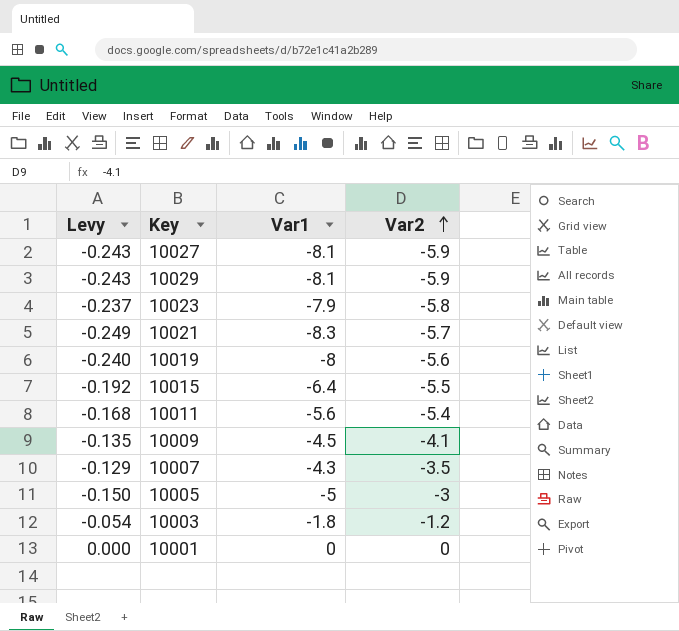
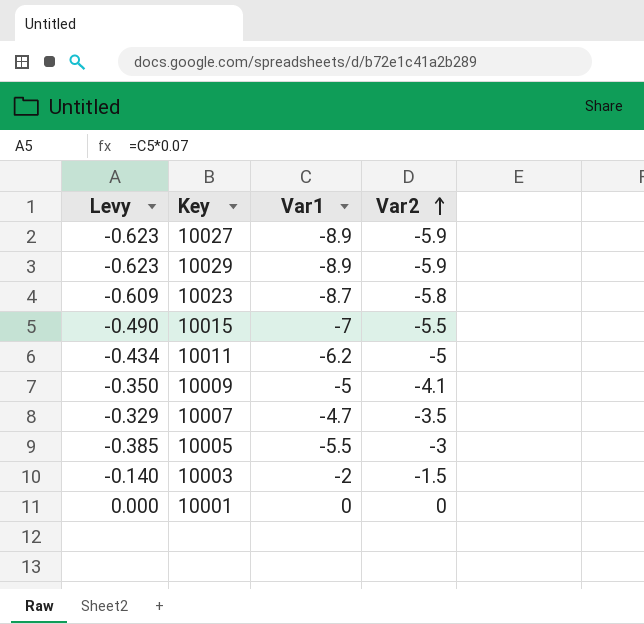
column Levy | formula: [Var1] * 0.03 -> [Var1] * 0.07
row 10021: -0.249 | -8.3 | -5.7 -> none
row 10019: -0.240 | -8 | -5.6 -> none
10027 | Var1: -8.1 -> -8.9
10029 | Var1: -8.1 -> -8.9
10023 | Var1: -7.9 -> -8.7
10015 | Var1: -6.4 -> -7
10011 | Var1: -5.6 -> -6.2
10011 | Var2: -5.4 -> -5
10009 | Var1: -4.5 -> -5
10007 | Var1: -4.3 -> -4.7
10005 | Var1: -5 -> -5.5
10003 | Var1: -1.8 -> -2
10003 | Var2: -1.2 -> -1.5

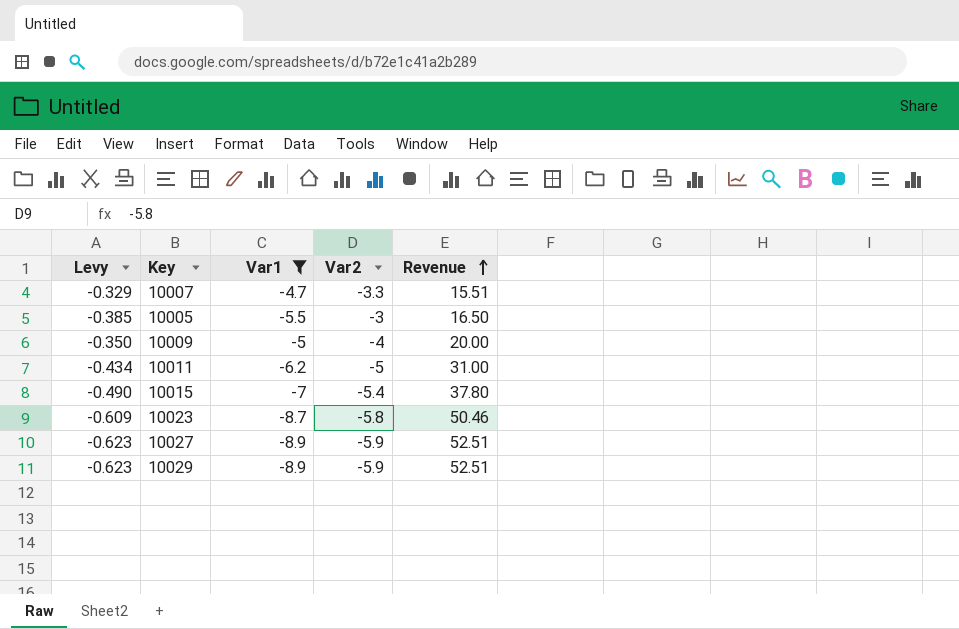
filter: none -> Var1 <= -4.7
row order: Var2 ascending -> Revenue ascending
column Revenue | formula: none -> [Var1] * [Var2]
10007 | Var2: -3.5 -> -3.3
10009 | Var2: -4.1 -> -4
10015 | Var2: -5.5 -> -5.4

